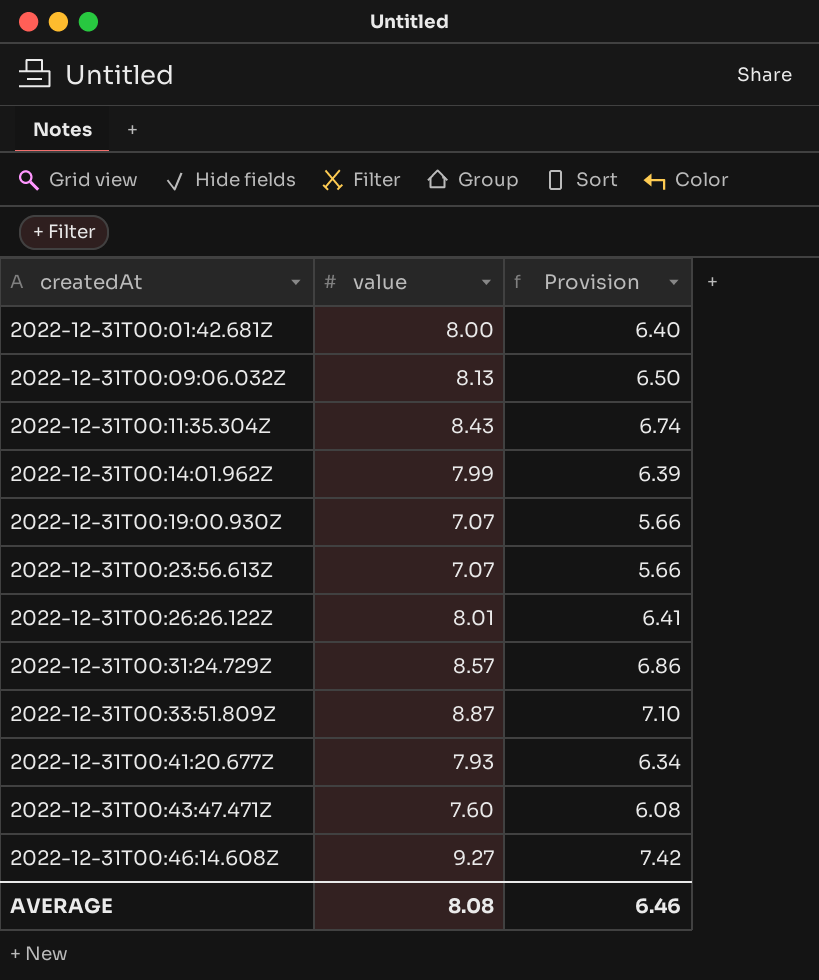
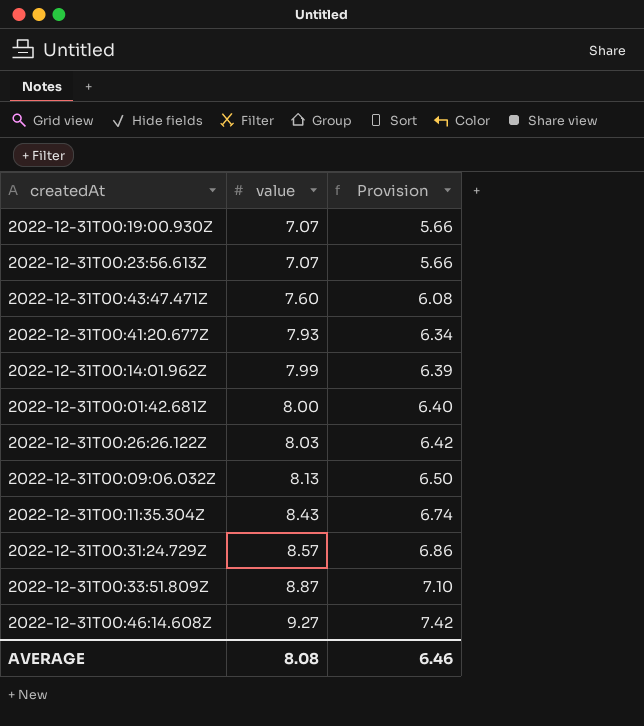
row order: createdAt ascending -> value ascending
2022-12-31T00:26:26.122Z | value: 8.01 -> 8.03
2022-12-31T00:26:26.122Z | Provision: 6.41 -> 6.42

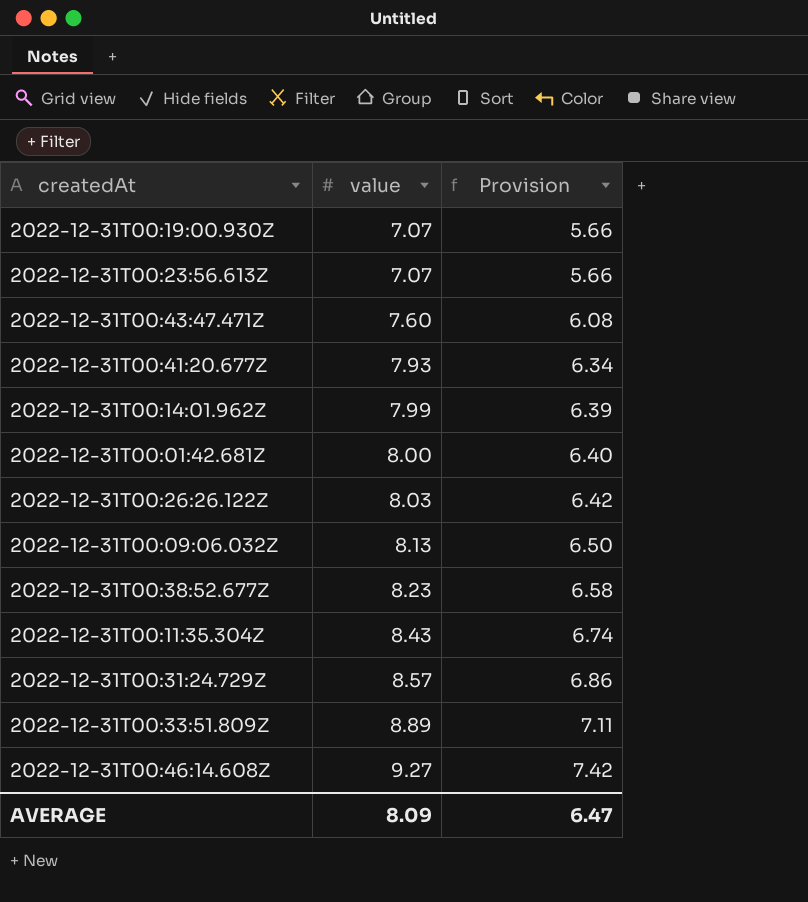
row 2022-12-31T00:38:52.677Z: none -> 8.23 | 6.58
2022-12-31T00:33:51.809Z | value: 8.87 -> 8.89
2022-12-31T00:33:51.809Z | Provision: 7.10 -> 7.11
AVERAGE | value: 8.08 -> 8.09
AVERAGE | Provision: 6.46 -> 6.47

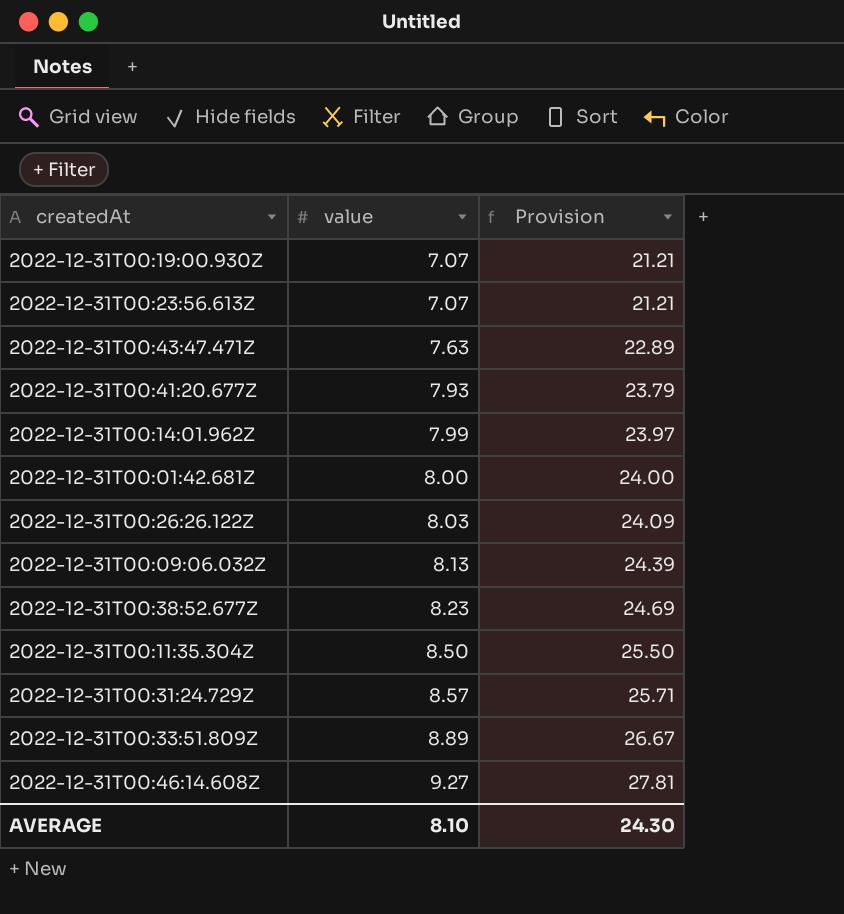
column Provision | formula: [value] * 0.8 -> [value] * 3
2022-12-31T00:43:47.471Z | value: 7.60 -> 7.63
2022-12-31T00:11:35.304Z | value: 8.43 -> 8.50
AVERAGE | value: 8.09 -> 8.10
AVERAGE | Provision: 6.47 -> 24.30

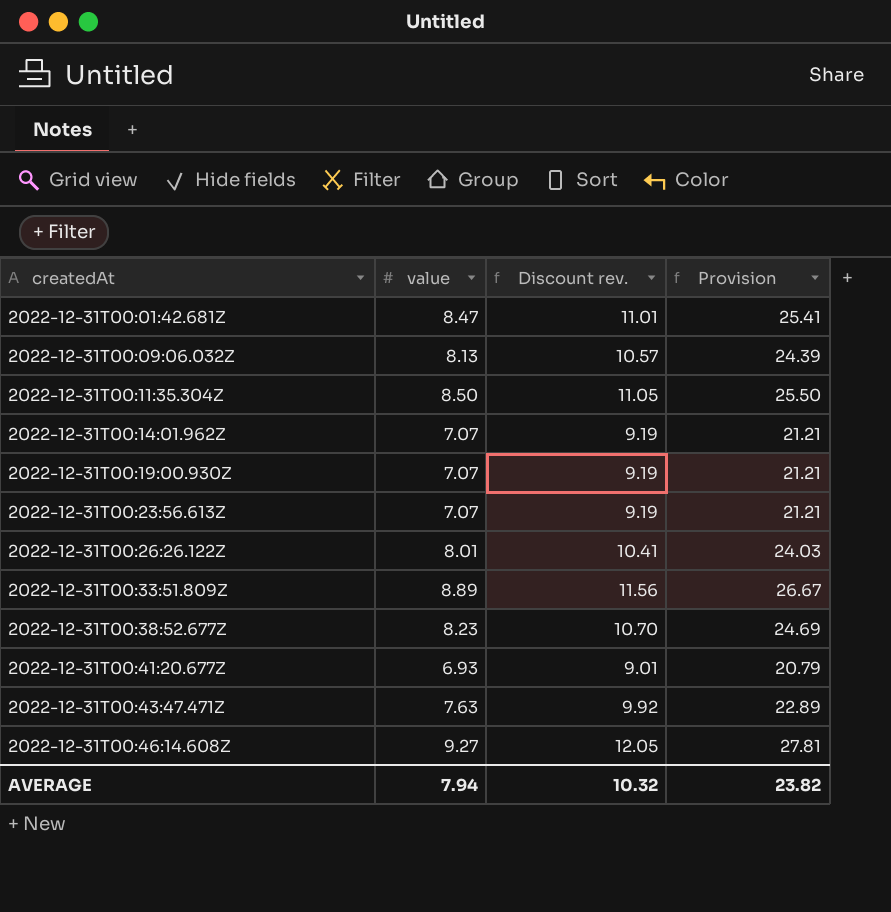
row order: value ascending -> createdAt ascending
column Discount rev. | formula: none -> [value] * 1.3
row 2022-12-31T00:31:24.729Z: 8.57 | 25.71 -> none
2022-12-31T00:01:42.681Z | value: 8.00 -> 8.47
2022-12-31T00:01:42.681Z | Provision: 24.00 -> 25.41
2022-12-31T00:14:01.962Z | value: 7.99 -> 7.07
2022-12-31T00:14:01.962Z | Provision: 23.97 -> 21.21
2022-12-31T00:26:26.122Z | value: 8.03 -> 8.01
2022-12-31T00:26:26.122Z | Provision: 24.09 -> 24.03
2022-12-31T00:41:20.677Z | value: 7.93 -> 6.93
2022-12-31T00:41:20.677Z | Provision: 23.79 -> 20.79
AVERAGE | value: 8.10 -> 7.94
AVERAGE | Provision: 24.30 -> 23.82

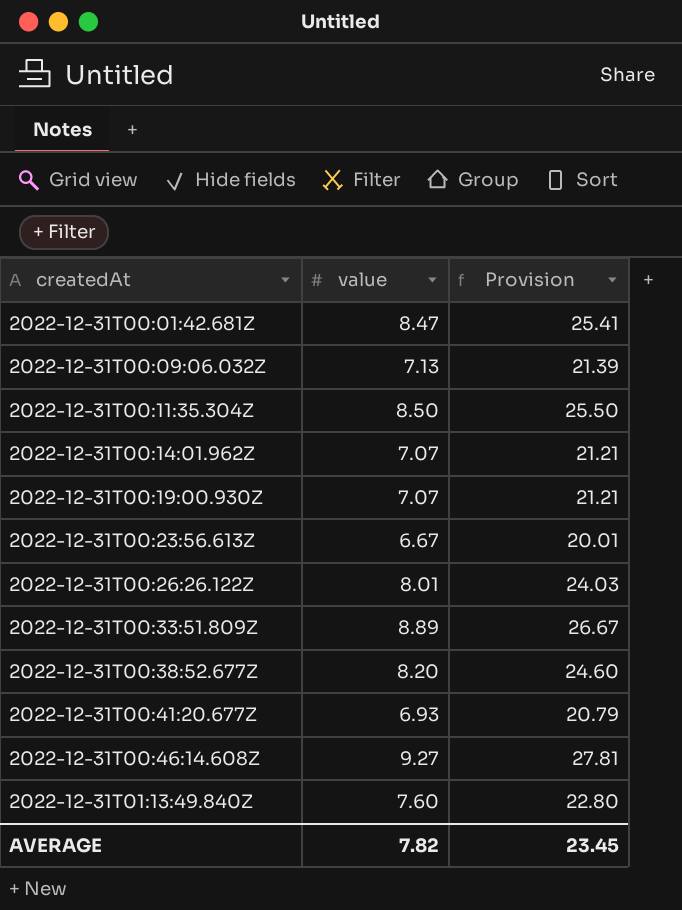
column Discount rev. | formula: [value] * 1.3 -> none
row 2022-12-31T00:43:47.471Z: 7.63 | 9.92 | 22.89 -> none
2022-12-31T00:09:06.032Z | value: 8.13 -> 7.13
2022-12-31T00:09:06.032Z | Provision: 24.39 -> 21.39
2022-12-31T00:23:56.613Z | value: 7.07 -> 6.67
2022-12-31T00:23:56.613Z | Provision: 21.21 -> 20.01
2022-12-31T00:38:52.677Z | value: 8.23 -> 8.20
2022-12-31T00:38:52.677Z | Provision: 24.69 -> 24.60
row 2022-12-31T01:13:49.840Z: none -> 7.60 | 22.80
AVERAGE | value: 7.94 -> 7.82
AVERAGE | Provision: 23.82 -> 23.45

